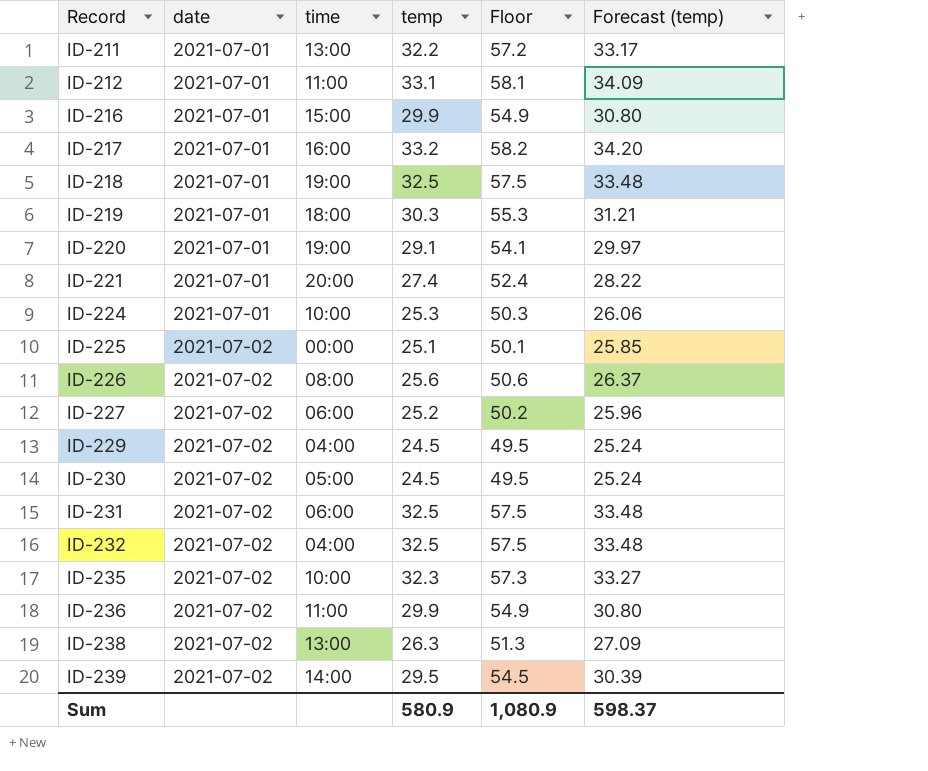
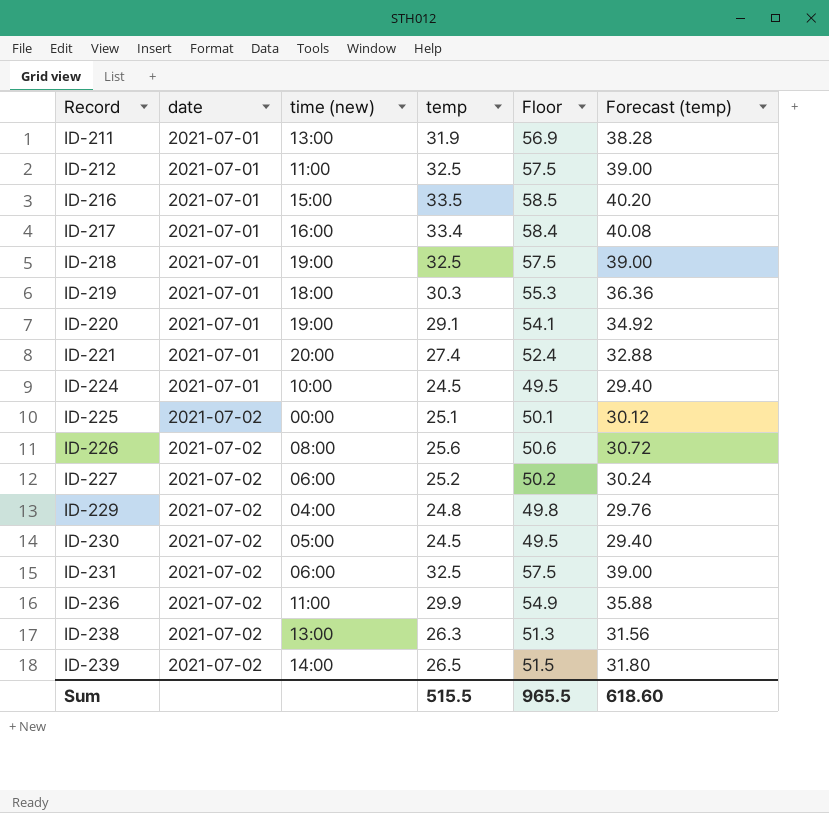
column name: time -> time (new)
column Forecast (temp) | formula: [temp] * 1.03 -> [temp] * 1.2
row ID-232: 2021-07-02 | 04:00 | 32.5 | 57.5 | 33.48 -> none
row ID-235: 2021-07-02 | 10:00 | 32.3 | 57.3 | 33.27 -> none
ID-211 | temp: 32.2 -> 31.9
ID-211 | Floor: 57.2 -> 56.9
ID-212 | temp: 33.1 -> 32.5
ID-212 | Floor: 58.1 -> 57.5
ID-216 | temp: 29.9 -> 33.5
ID-216 | Floor: 54.9 -> 58.5
ID-217 | temp: 33.2 -> 33.4
ID-217 | Floor: 58.2 -> 58.4
ID-224 | temp: 25.3 -> 24.5
ID-224 | Floor: 50.3 -> 49.5
ID-229 | temp: 24.5 -> 24.8
ID-229 | Floor: 49.5 -> 49.8
ID-239 | temp: 29.5 -> 26.5
ID-239 | Floor: 54.5 -> 51.5
Sum | temp: 580.9 -> 515.5
Sum | Floor: 1,080.9 -> 965.5
Sum | Forecast (temp): 598.37 -> 618.60

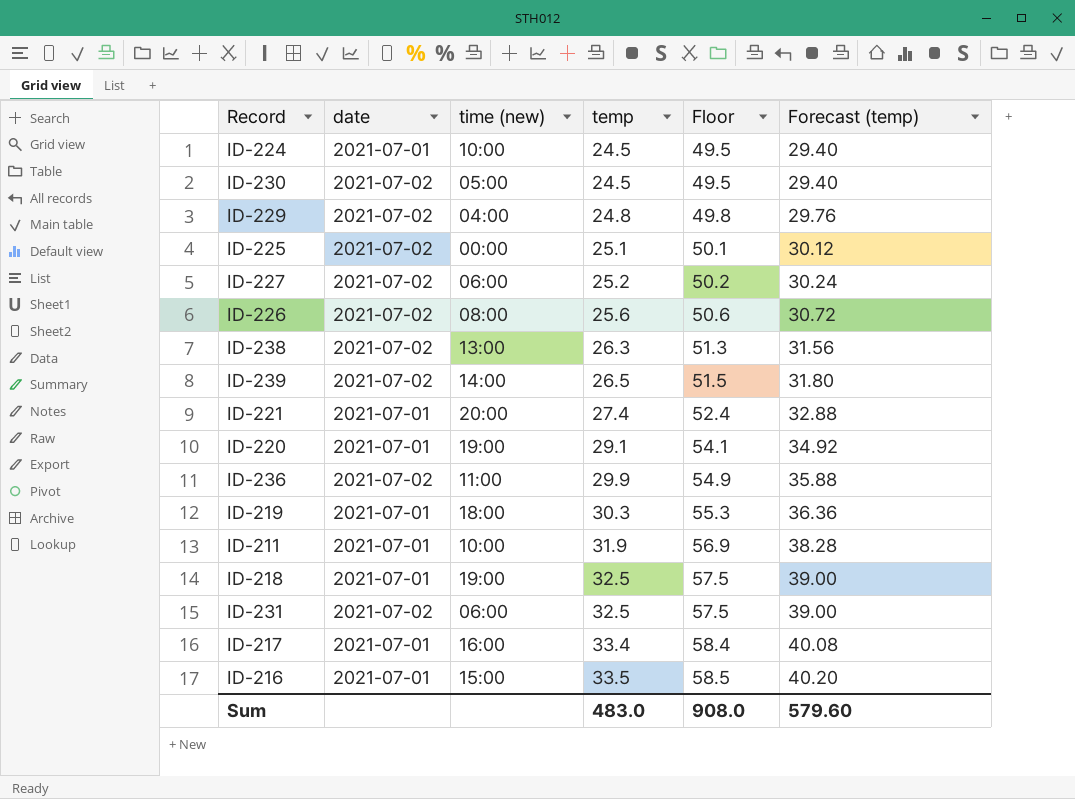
row order: Record ascending -> temp ascending
row ID-212: 2021-07-01 | 11:00 | 32.5 | 57.5 | 39.00 -> none
ID-211 | time (new): 13:00 -> 10:00
Sum | temp: 515.5 -> 483.0
Sum | Floor: 965.5 -> 908.0
Sum | Forecast (temp): 618.60 -> 579.60

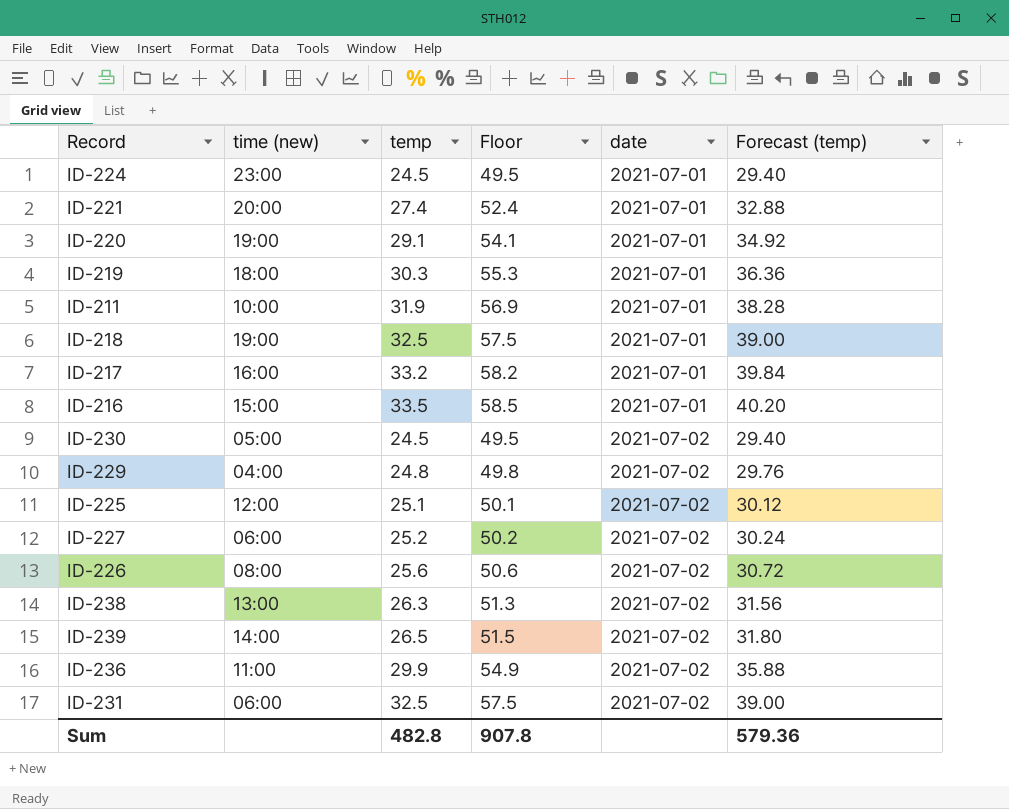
row order: temp ascending -> date ascending
column date | position: 2 -> 5
ID-224 | time (new): 10:00 -> 23:00
ID-217 | temp: 33.4 -> 33.2
ID-217 | Floor: 58.4 -> 58.2
ID-217 | Forecast (temp): 40.08 -> 39.84
ID-225 | time (new): 00:00 -> 12:00
Sum | temp: 483.0 -> 482.8
Sum | Floor: 908.0 -> 907.8
Sum | Forecast (temp): 579.60 -> 579.36

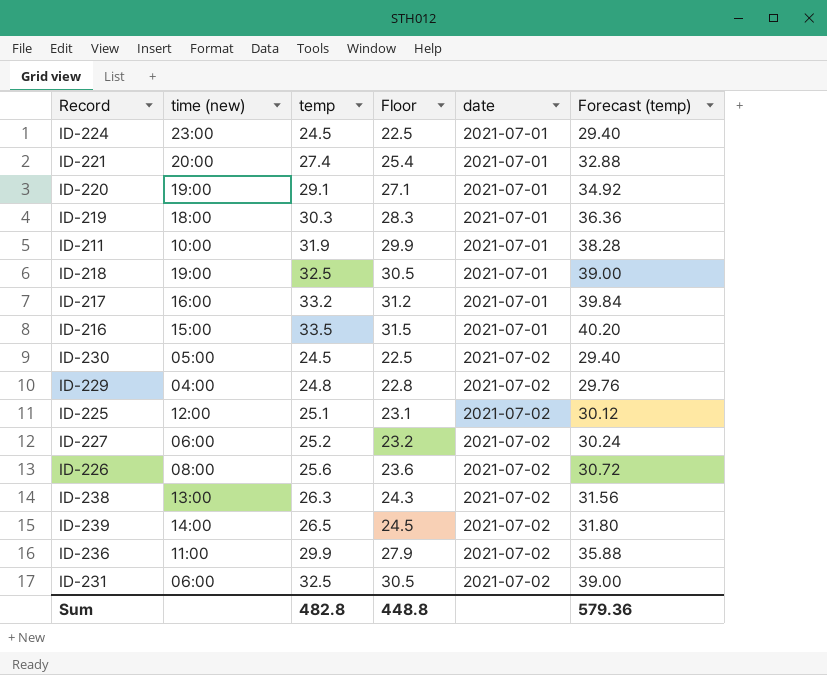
column Floor | formula: [temp] + 25 -> [temp] - 2
Sum | Floor: 907.8 -> 448.8

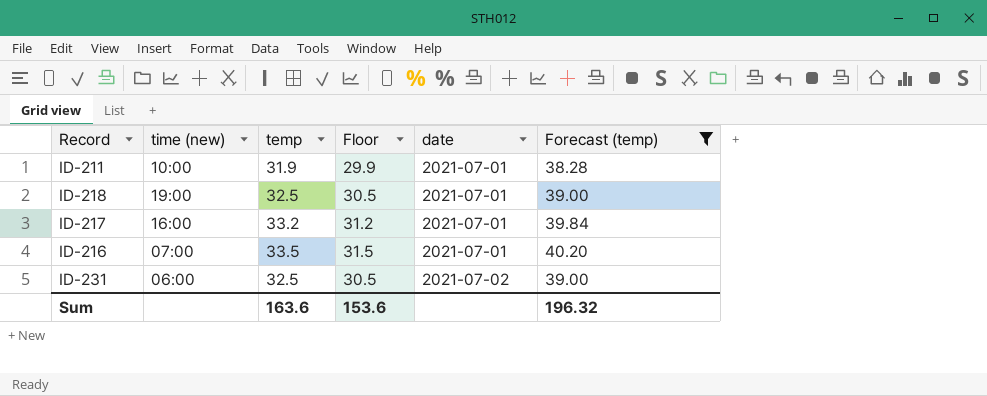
filter: none -> Forecast (temp) >= 38.28
ID-216 | time (new): 15:00 -> 07:00
Sum | temp: 482.8 -> 163.6
Sum | Floor: 448.8 -> 153.6
Sum | Forecast (temp): 579.36 -> 196.32

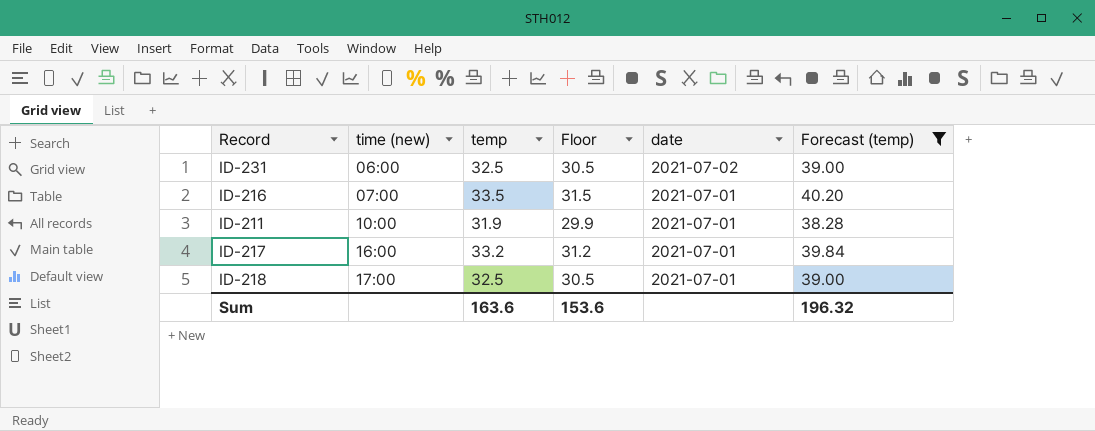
row order: date ascending -> time (new) ascending
ID-218 | time (new): 19:00 -> 17:00

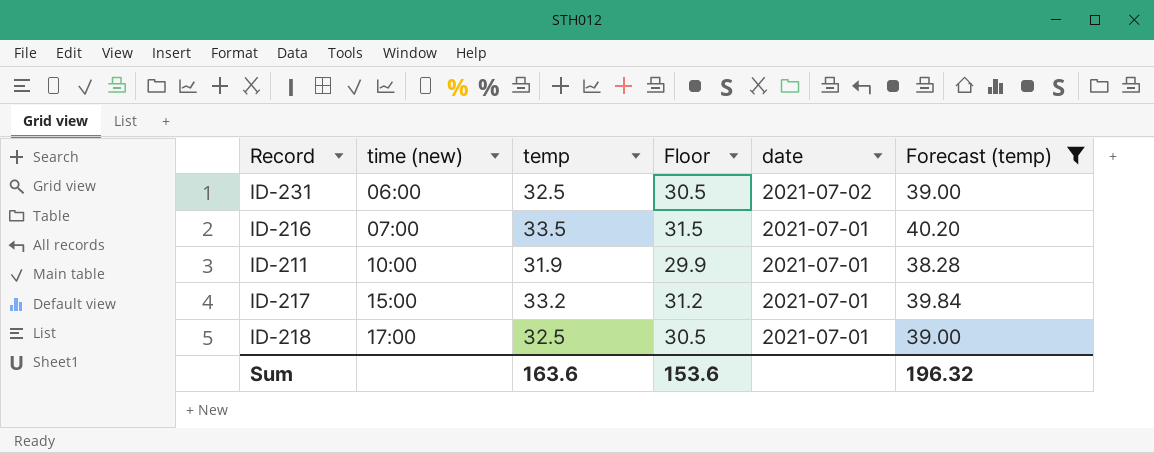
ID-217 | time (new): 16:00 -> 15:00

